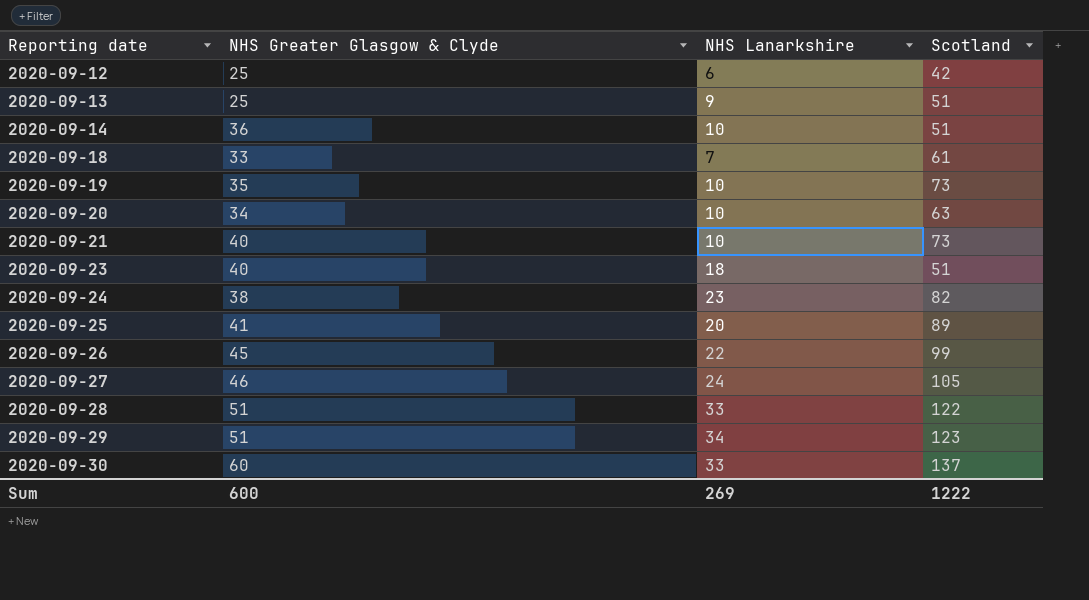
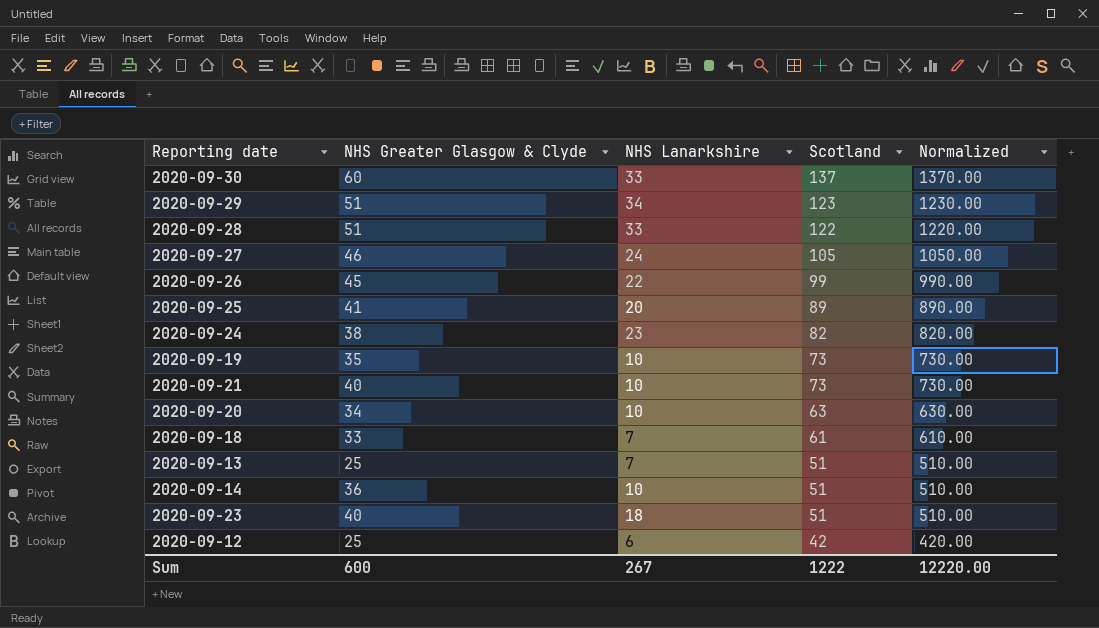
row order: Reporting date ascending -> Scotland descending
column Normalized | formula: none -> [Scotland] * 10
2020-09-13 | NHS Lanarkshire: 9 -> 7
Sum | NHS Lanarkshire: 269 -> 267

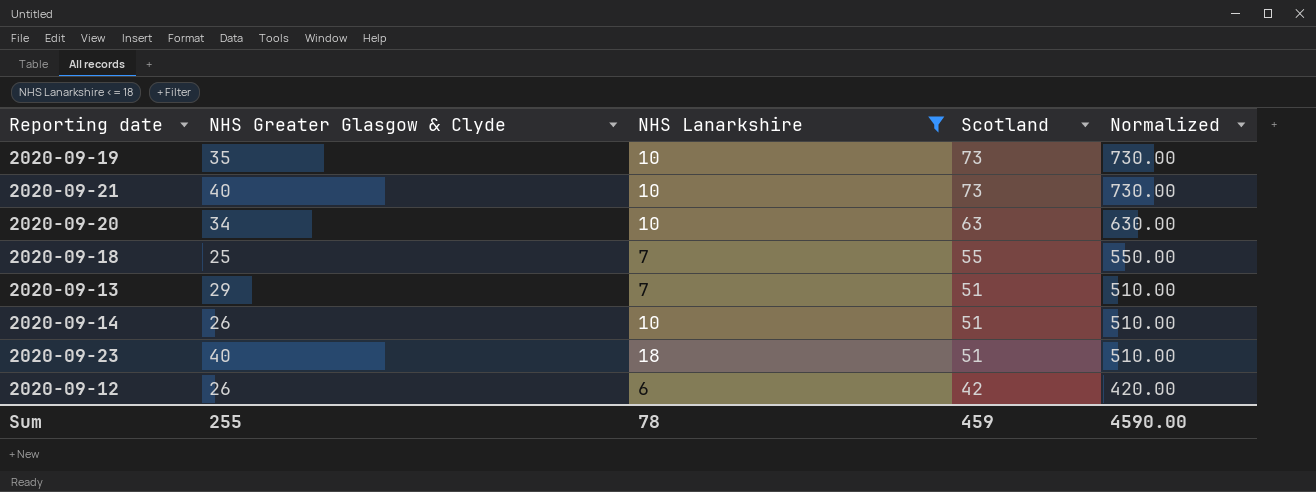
filter: none -> NHS Lanarkshire <= 18
2020-09-18 | NHS Greater Glasgow & Clyde: 33 -> 25
2020-09-18 | Scotland: 61 -> 55
2020-09-18 | Normalized: 610.00 -> 550.00
2020-09-13 | NHS Greater Glasgow & Clyde: 25 -> 29
2020-09-14 | NHS Greater Glasgow & Clyde: 36 -> 26
2020-09-12 | NHS Greater Glasgow & Clyde: 25 -> 26
Sum | NHS Greater Glasgow & Clyde: 600 -> 255
Sum | NHS Lanarkshire: 267 -> 78
Sum | Scotland: 1222 -> 459
Sum | Normalized: 12220.00 -> 4590.00

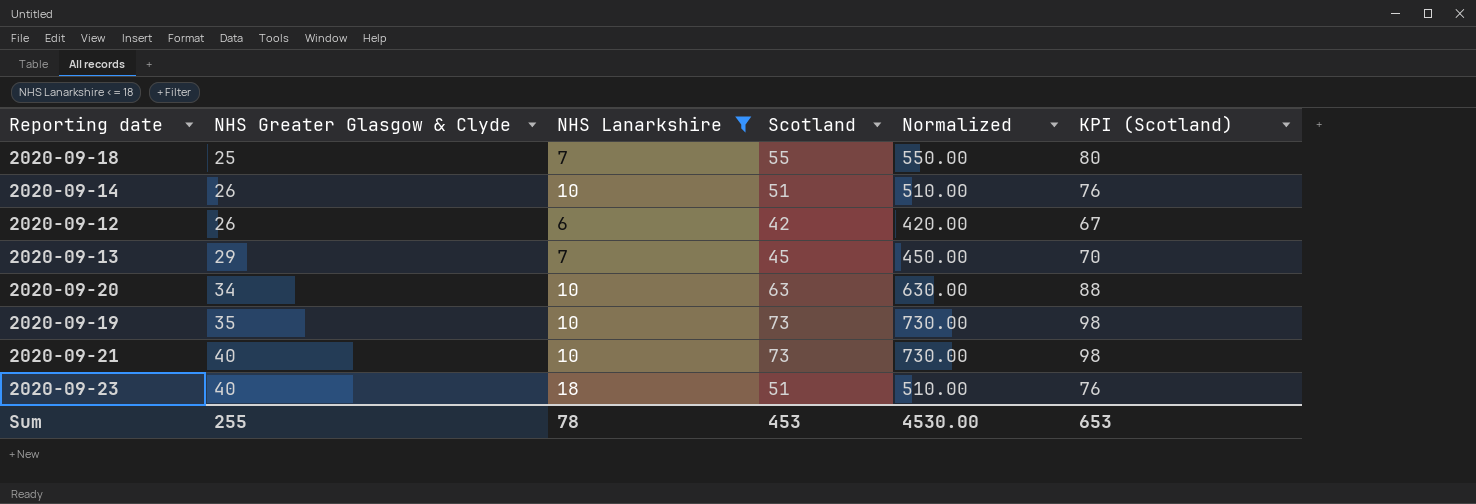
row order: Scotland descending -> NHS Greater Glasgow & Clyde ascending
column KPI (Scotland) | formula: none -> [Scotland] + 25
2020-09-13 | Scotland: 51 -> 45
2020-09-13 | Normalized: 510.00 -> 450.00
Sum | Scotland: 459 -> 453
Sum | Normalized: 4590.00 -> 4530.00

